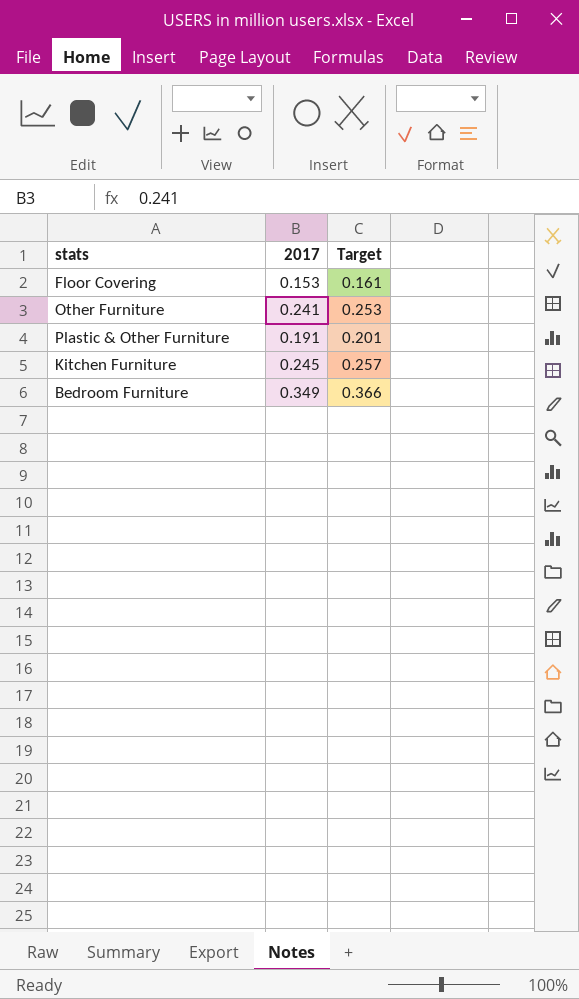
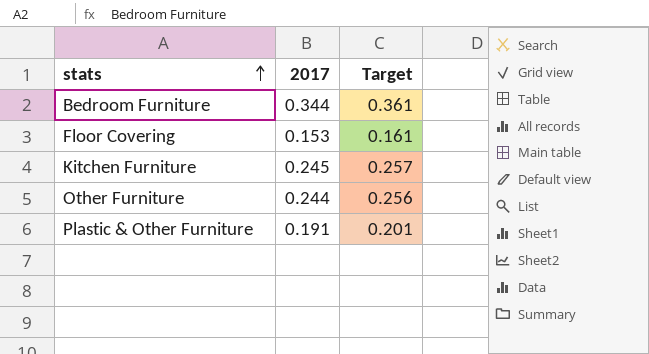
row order: none -> stats ascending
Bedroom Furniture | 2017: 0.349 -> 0.344
Bedroom Furniture | Target: 0.366 -> 0.361
Other Furniture | 2017: 0.241 -> 0.244
Other Furniture | Target: 0.253 -> 0.256

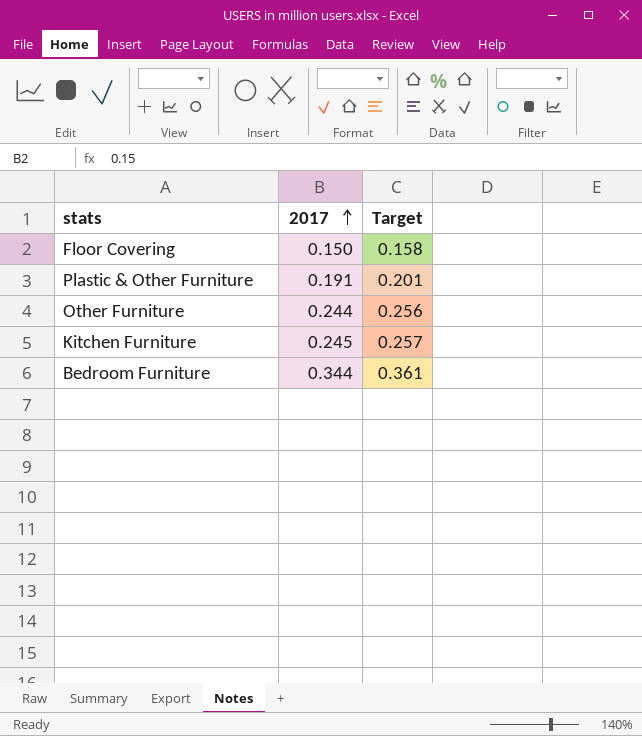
row order: stats ascending -> 2017 ascending
Floor Covering | 2017: 0.153 -> 0.150
Floor Covering | Target: 0.161 -> 0.158

